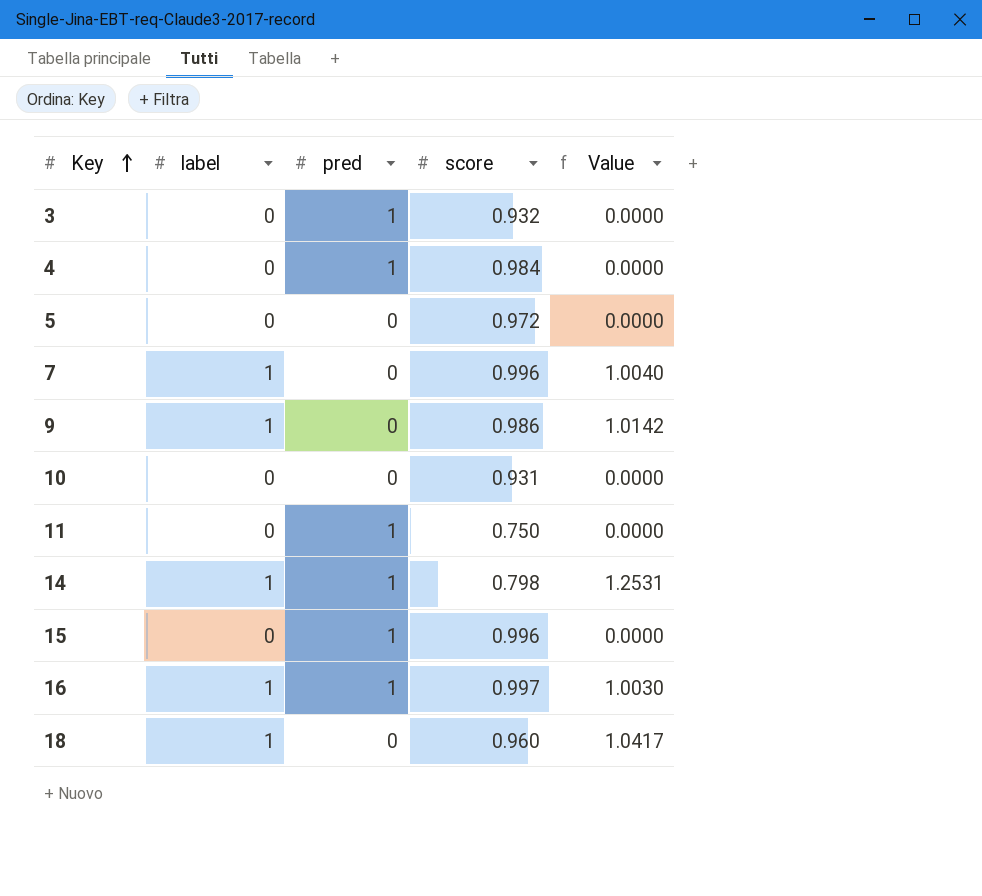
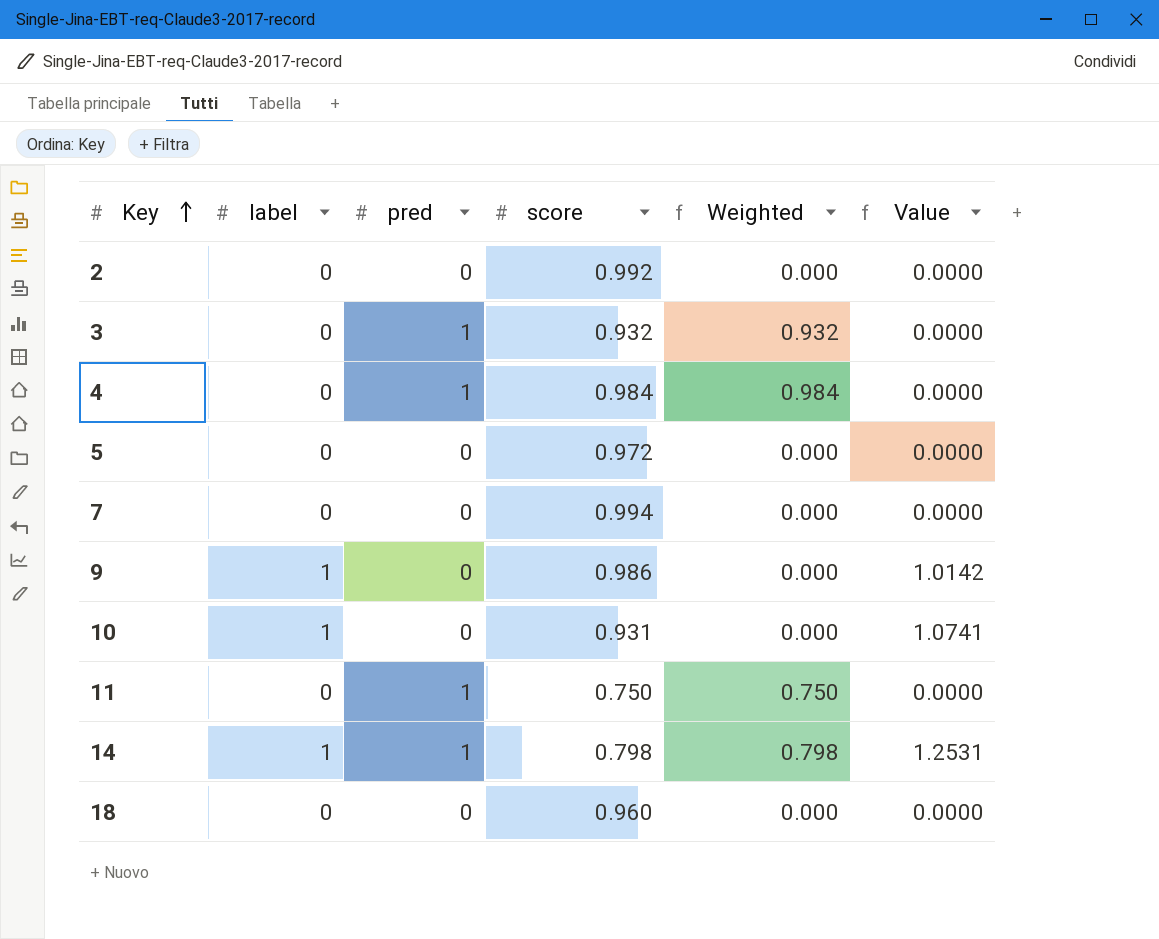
column Weighted | formula: none -> [pred] * [score]
row 15: 0 | 1 | 0.996 | 0.0000 -> none
row 16: 1 | 1 | 0.997 | 1.0030 -> none
row 2: none -> 0 | 0 | 0.992 | 0.000 | 0.0000
7 | label: 1 -> 0
7 | score: 0.996 -> 0.994
7 | Value: 1.0040 -> 0.0000
10 | label: 0 -> 1
10 | Value: 0.0000 -> 1.0741
18 | label: 1 -> 0
18 | Value: 1.0417 -> 0.0000

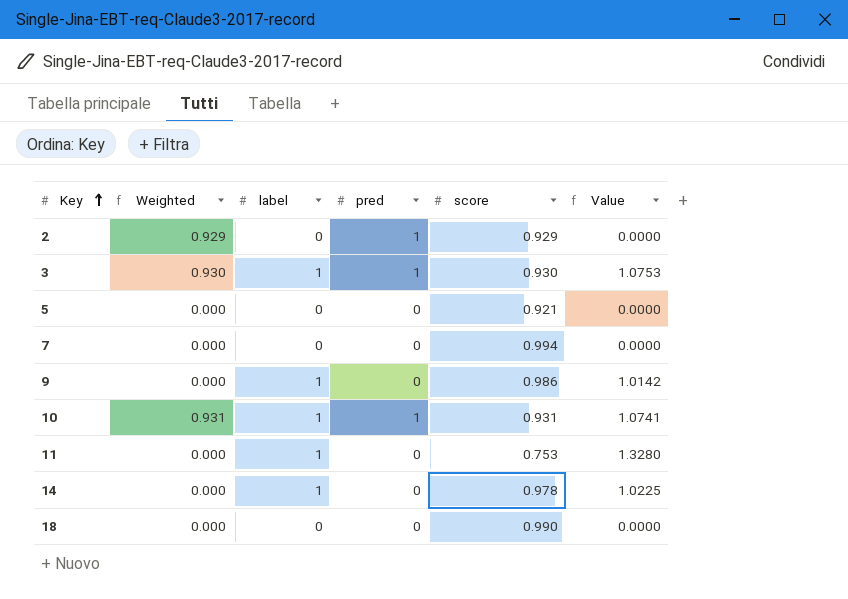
column Weighted | position: 5 -> 2
row 4: 0 | 1 | 0.984 | 0.984 | 0.0000 -> none
2 | Weighted: 0.000 -> 0.929
2 | pred: 0 -> 1
2 | score: 0.992 -> 0.929
3 | Weighted: 0.932 -> 0.930
3 | label: 0 -> 1
3 | score: 0.932 -> 0.930
3 | Value: 0.0000 -> 1.0753
5 | score: 0.972 -> 0.921
10 | Weighted: 0.000 -> 0.931
10 | pred: 0 -> 1
11 | Weighted: 0.750 -> 0.000
11 | label: 0 -> 1
11 | pred: 1 -> 0
11 | score: 0.750 -> 0.753
11 | Value: 0.0000 -> 1.3280
14 | Weighted: 0.798 -> 0.000
14 | pred: 1 -> 0
14 | score: 0.798 -> 0.978
14 | Value: 1.2531 -> 1.0225
18 | score: 0.960 -> 0.990

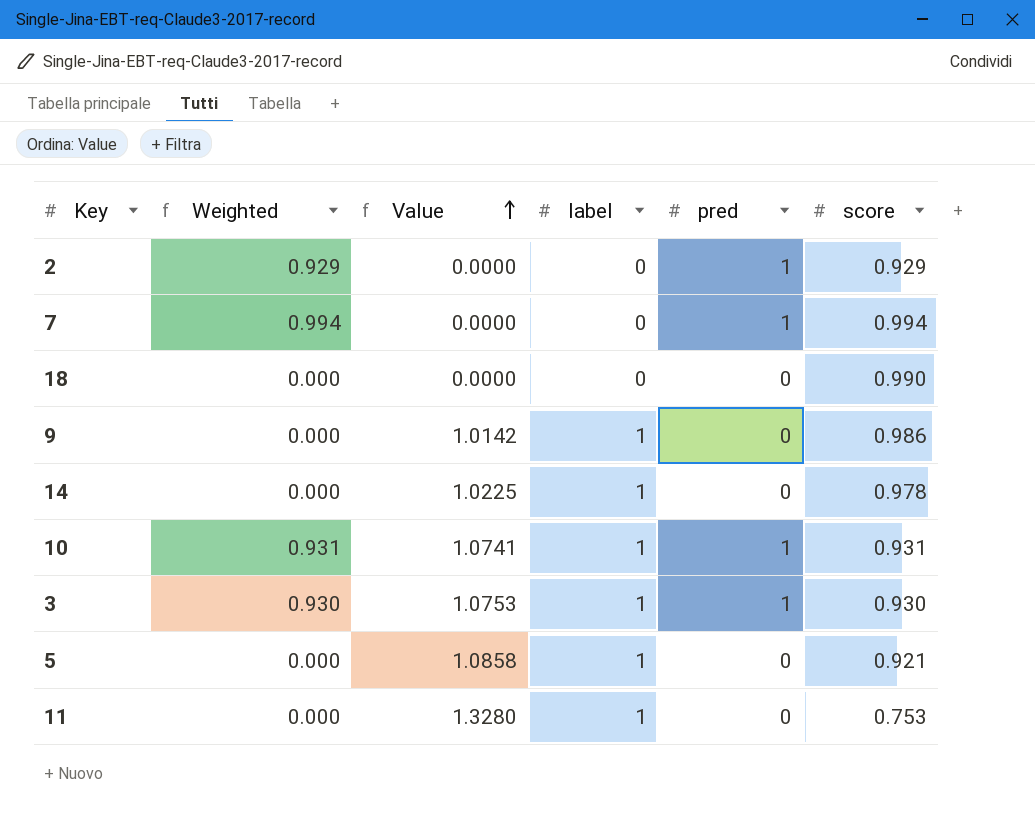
row order: Key ascending -> Value ascending
column Value | position: 6 -> 3
7 | Weighted: 0.000 -> 0.994
7 | pred: 0 -> 1
5 | Value: 0.0000 -> 1.0858
5 | label: 0 -> 1

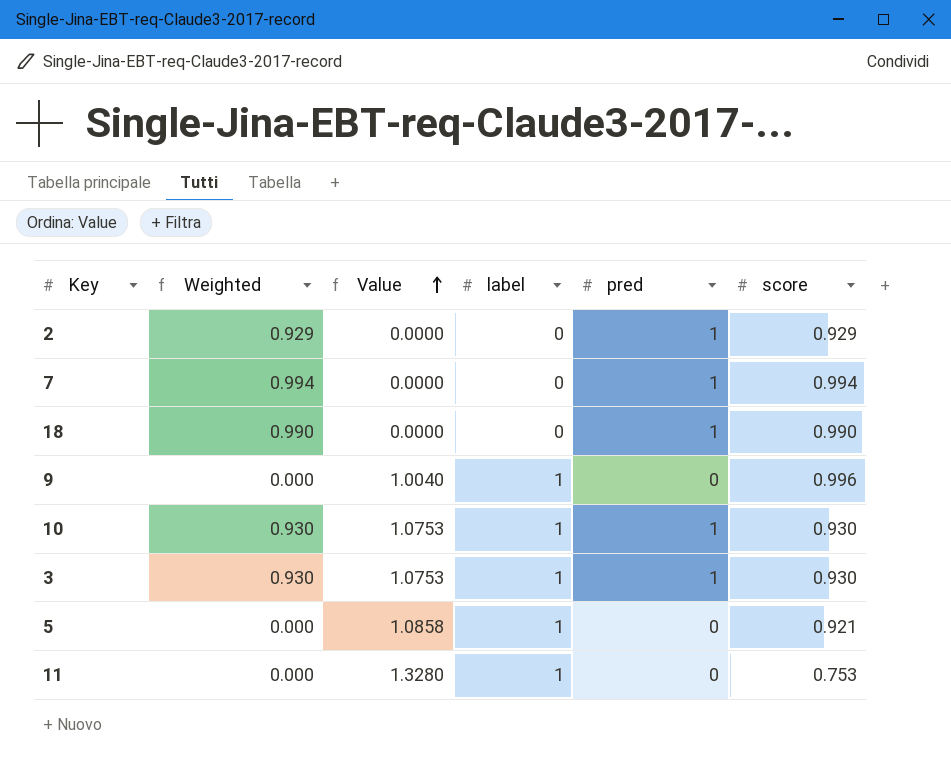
row 14: 0.000 | 1.0225 | 1 | 0 | 0.978 -> none
18 | Weighted: 0.000 -> 0.990
18 | pred: 0 -> 1
9 | Value: 1.0142 -> 1.0040
9 | score: 0.986 -> 0.996
10 | Weighted: 0.931 -> 0.930
10 | Value: 1.0741 -> 1.0753
10 | score: 0.931 -> 0.930

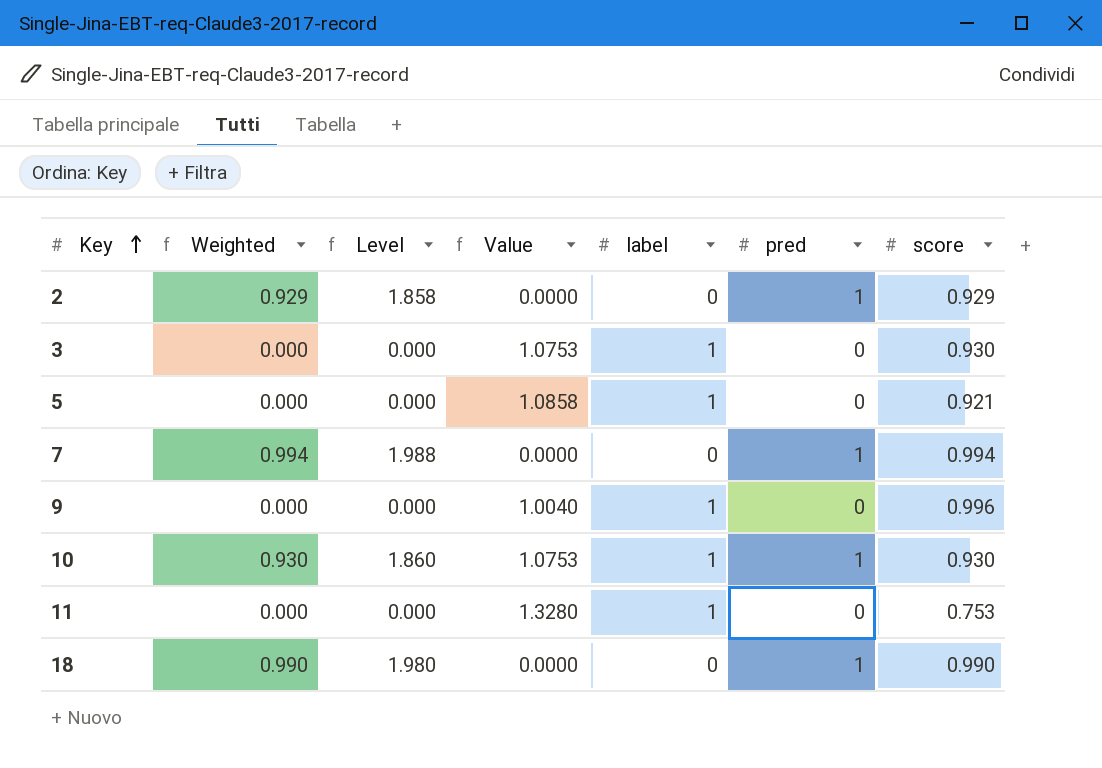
row order: Value ascending -> Key ascending
column Level | formula: none -> [Weighted] * 2
3 | Weighted: 0.930 -> 0.000
3 | pred: 1 -> 0

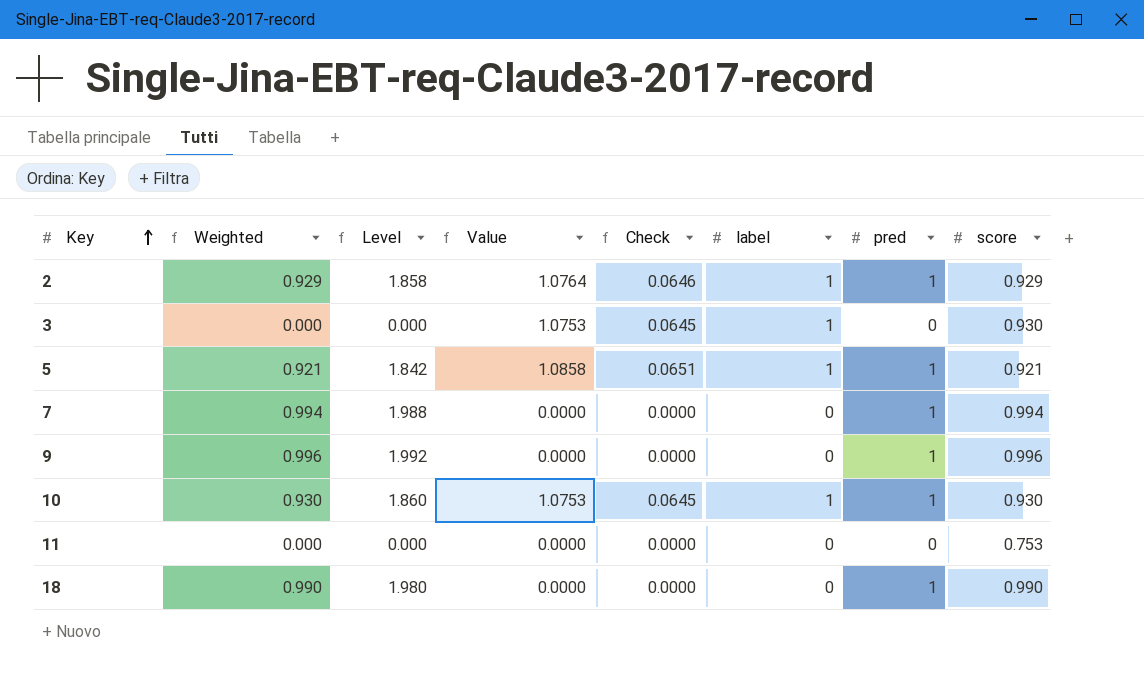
column Check | formula: none -> [Value] * 0.06
2 | Value: 0.0000 -> 1.0764
2 | label: 0 -> 1
5 | Weighted: 0.000 -> 0.921
5 | Level: 0.000 -> 1.842
5 | pred: 0 -> 1
9 | Weighted: 0.000 -> 0.996
9 | Level: 0.000 -> 1.992
9 | Value: 1.0040 -> 0.0000
9 | label: 1 -> 0
9 | pred: 0 -> 1
11 | Value: 1.3280 -> 0.0000
11 | label: 1 -> 0

